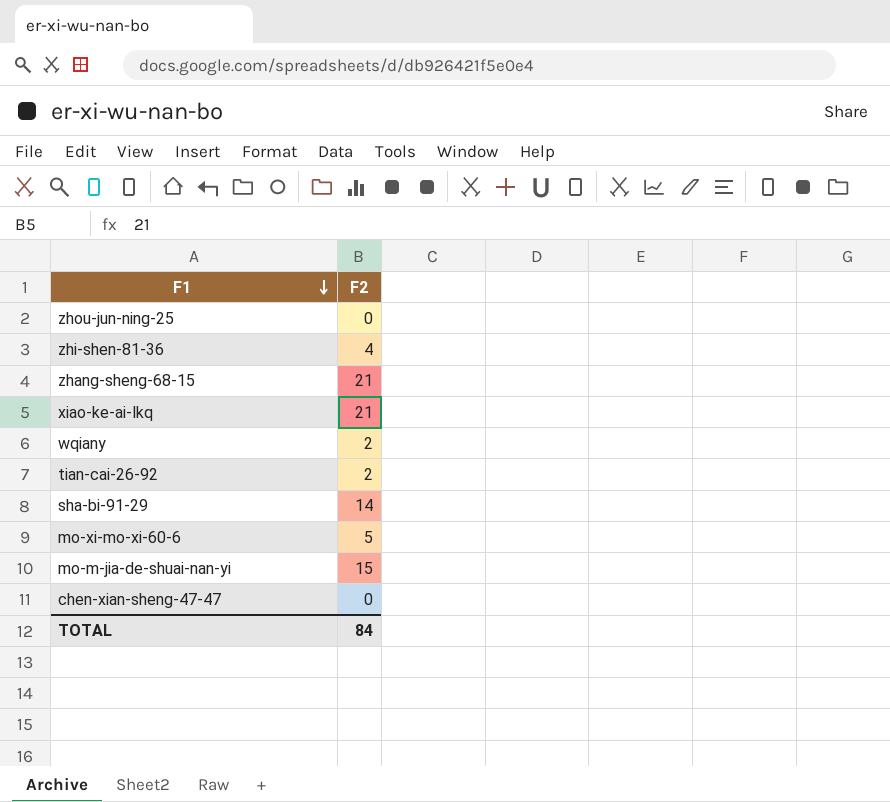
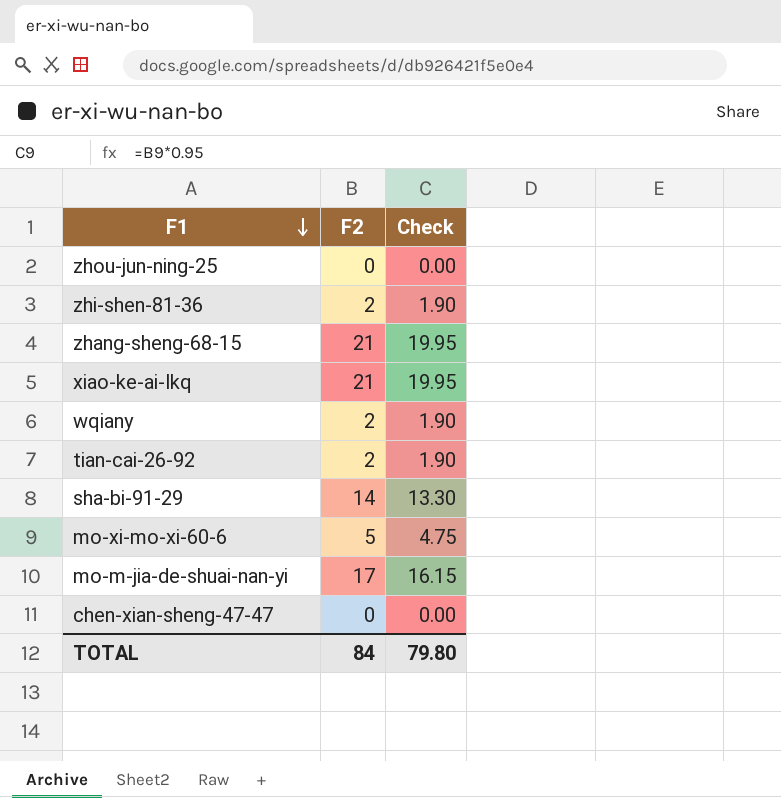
column Check | formula: none -> [F2] * 0.95
zhi-shen-81-36 | F2: 4 -> 2
mo-m-jia-de-shuai-nan-yi | F2: 15 -> 17

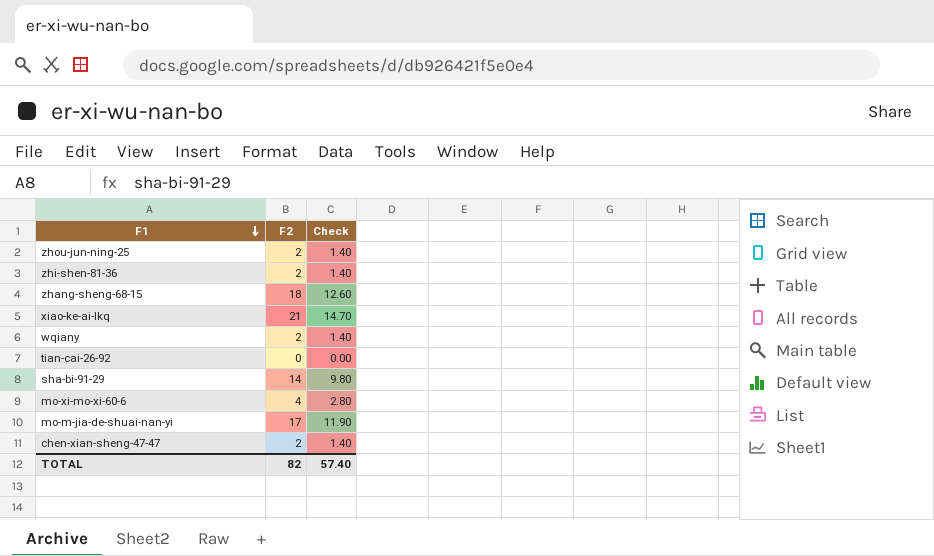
column Check | formula: [F2] * 0.95 -> [F2] * 0.7
zhou-jun-ning-25 | F2: 0 -> 2
zhang-sheng-68-15 | F2: 21 -> 18
tian-cai-26-92 | F2: 2 -> 0
mo-xi-mo-xi-60-6 | F2: 5 -> 4
chen-xian-sheng-47-47 | F2: 0 -> 2
TOTAL | F2: 84 -> 82
TOTAL | Check: 79.80 -> 57.40

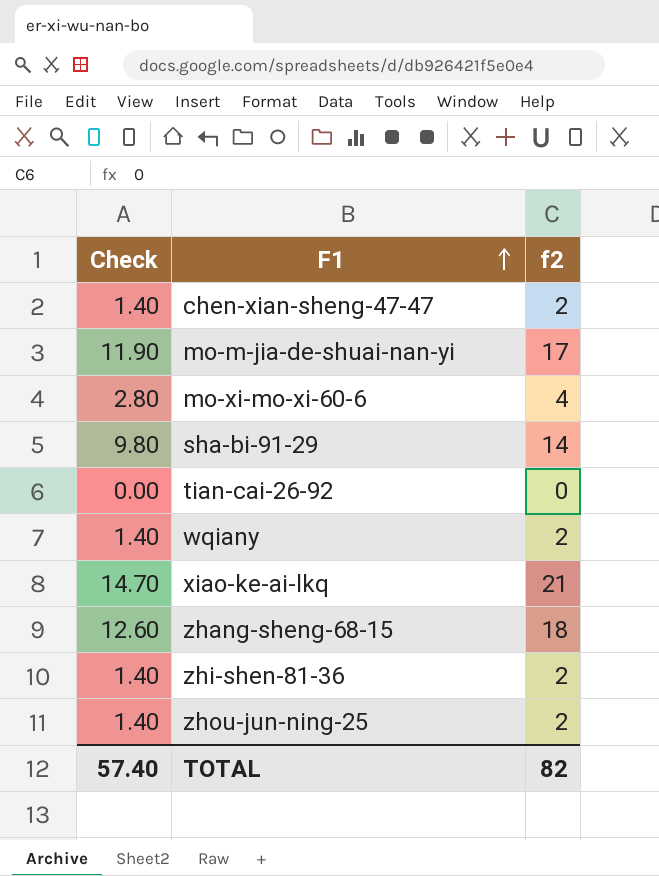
row order: F1 descending -> F1 ascending
column Check | position: 3 -> 1
column name: F2 -> f2

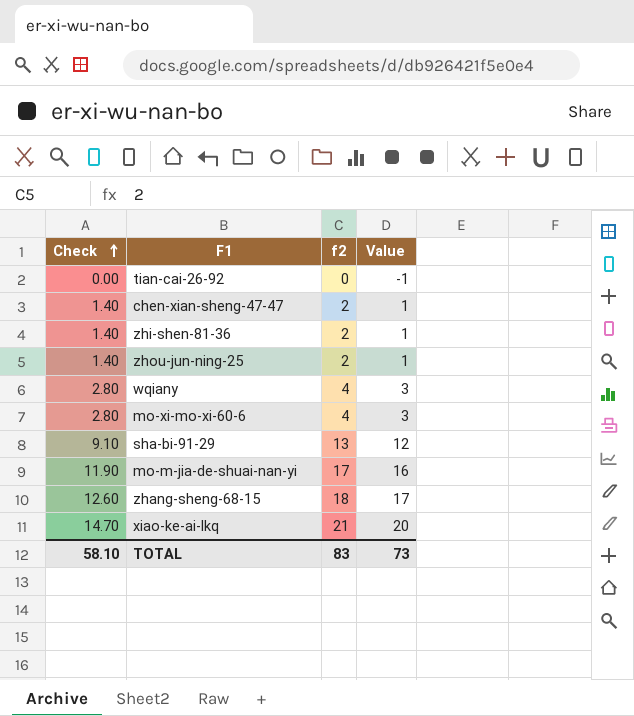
row order: F1 ascending -> Check ascending
column Value | formula: none -> [f2] - 1
wqiany | Check: 1.40 -> 2.80
wqiany | f2: 2 -> 4
sha-bi-91-29 | Check: 9.80 -> 9.10
sha-bi-91-29 | f2: 14 -> 13
TOTAL | Check: 57.40 -> 58.10
TOTAL | f2: 82 -> 83

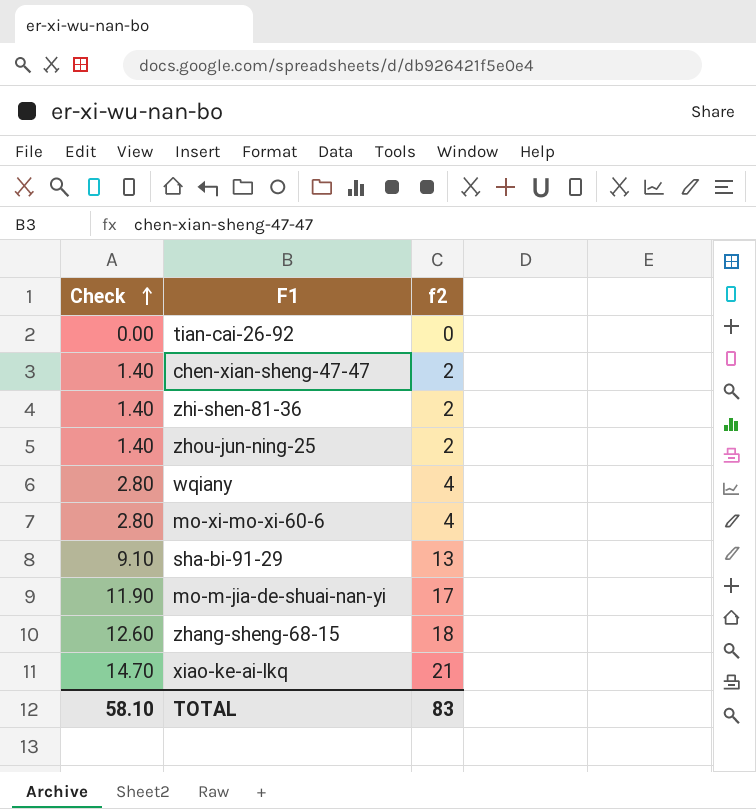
column Value | formula: [f2] - 1 -> none

